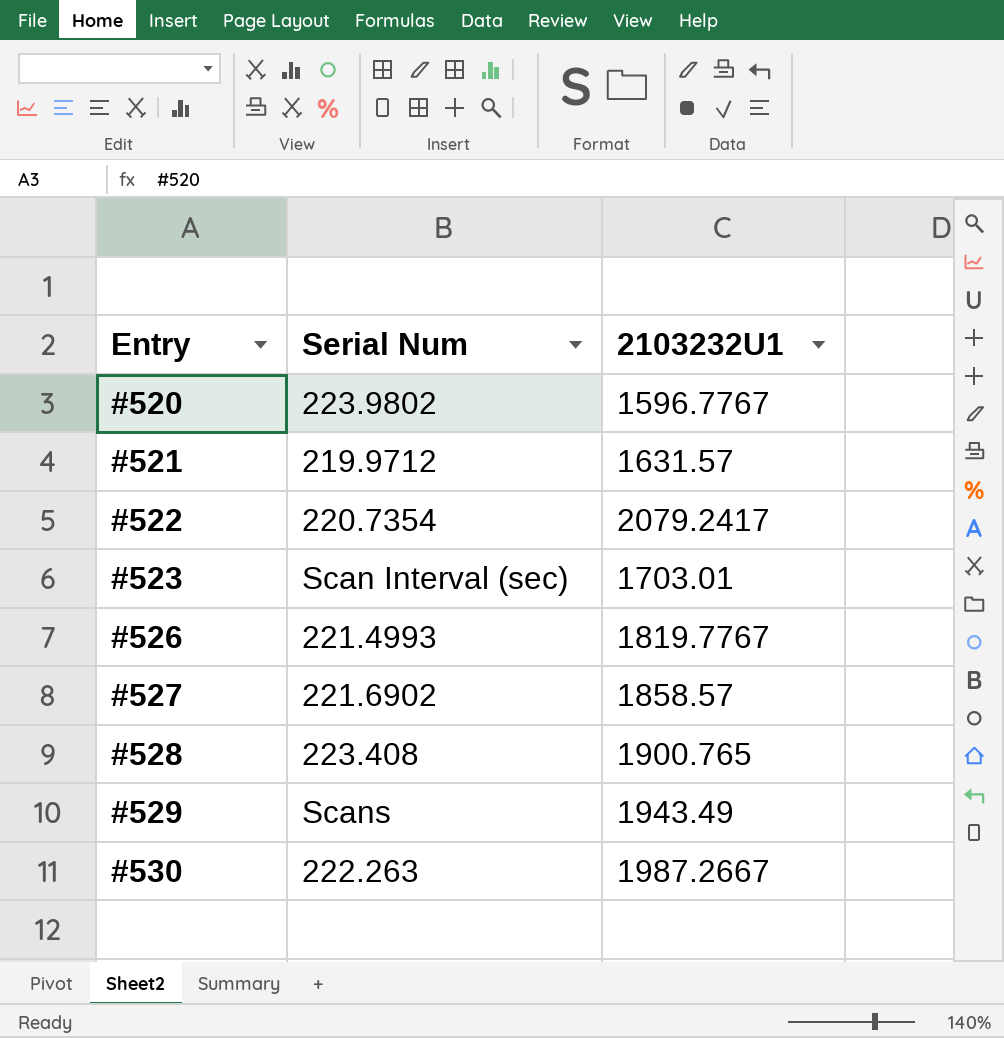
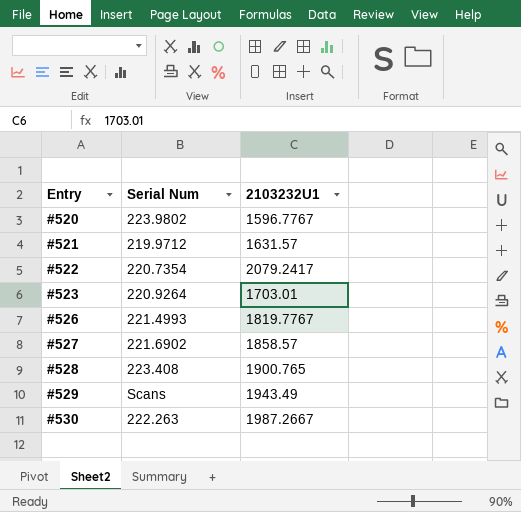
#523 | Serial Num: Scan Interval (sec) -> 220.9264

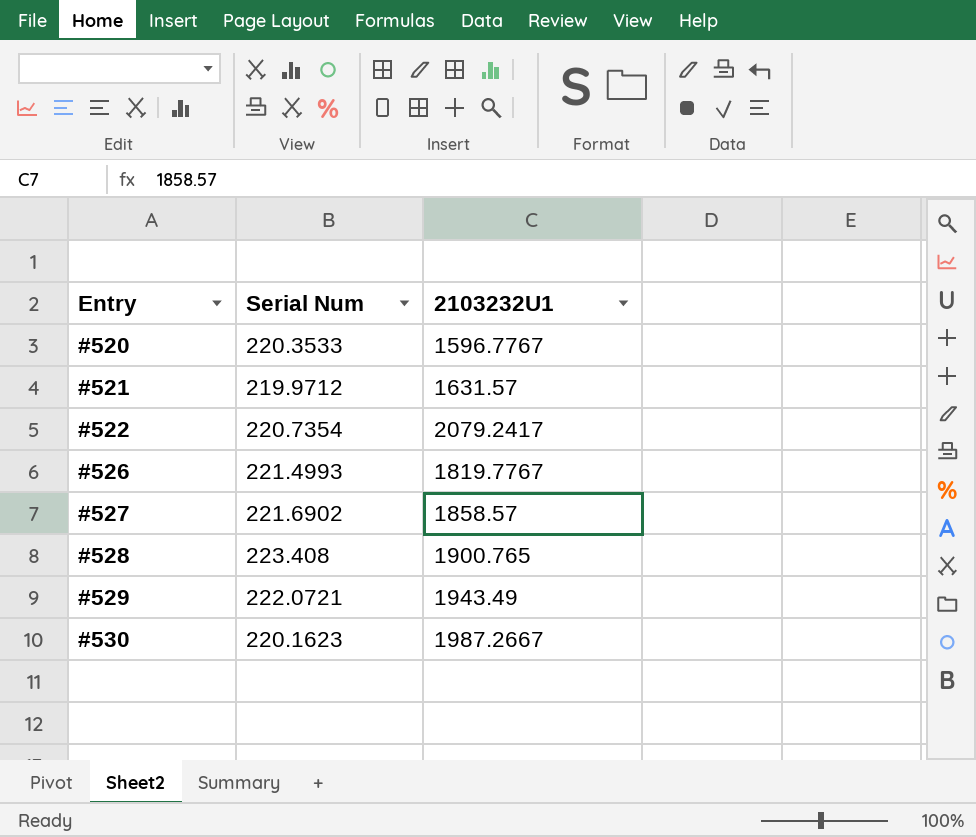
row #523: 220.9264 | 1703.01 -> none
#520 | Serial Num: 223.9802 -> 220.3533
#529 | Serial Num: Scans -> 222.0721
#530 | Serial Num: 222.263 -> 220.1623

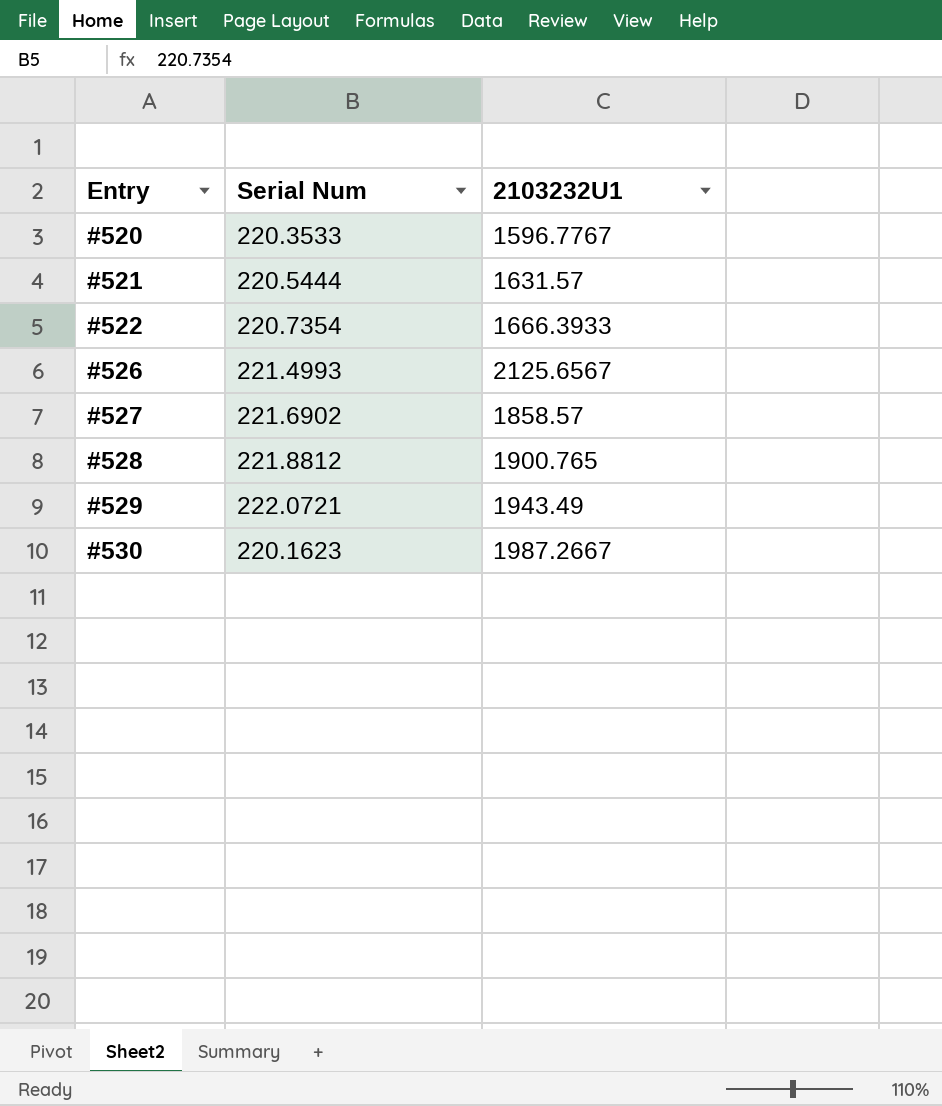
#521 | Serial Num: 219.9712 -> 220.5444
#522 | 2103232U1: 2079.2417 -> 1666.3933
#526 | 2103232U1: 1819.7767 -> 2125.6567
#528 | Serial Num: 223.408 -> 221.8812

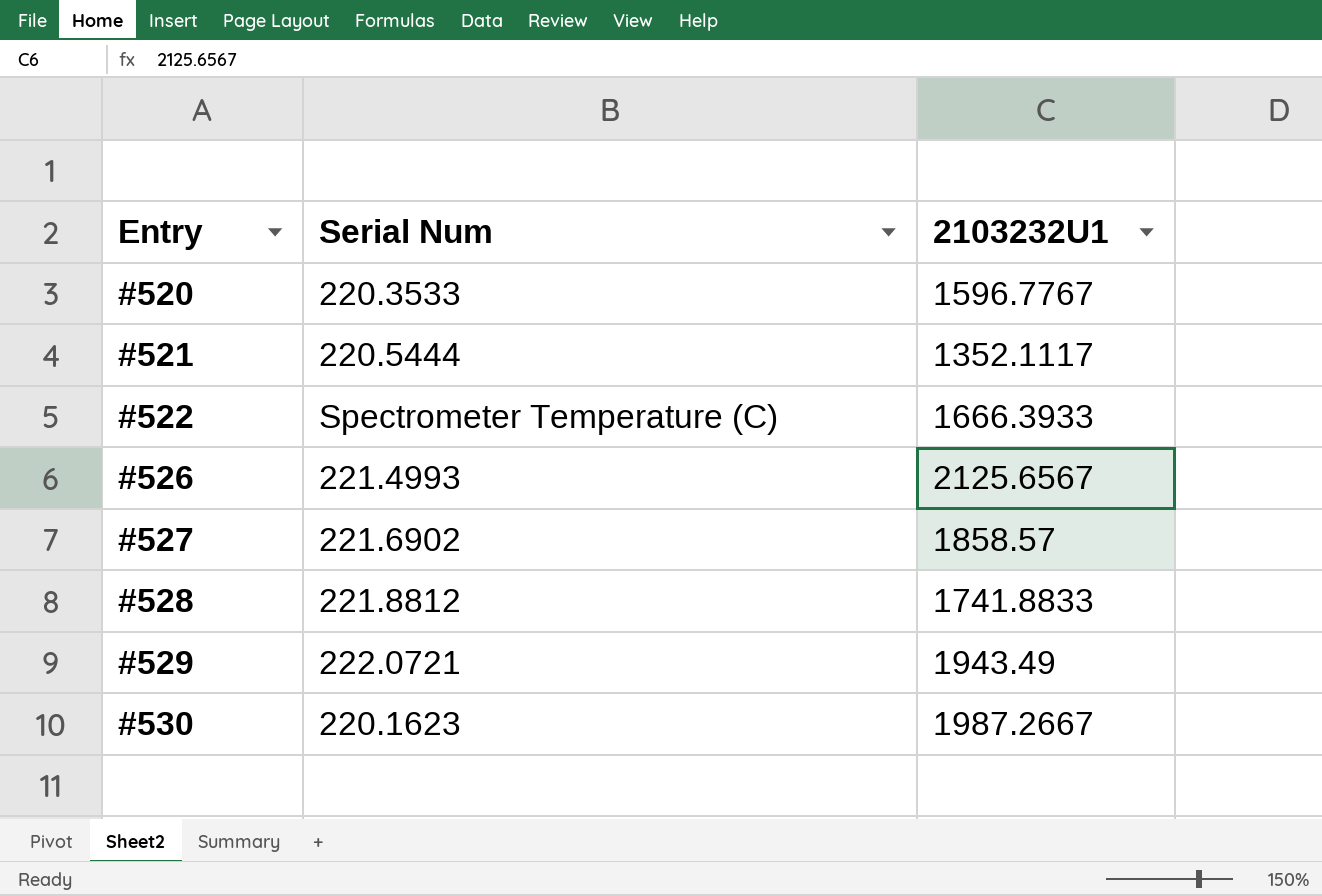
#521 | 2103232U1: 1631.57 -> 1352.1117
#522 | Serial Num: 220.7354 -> Spectrometer Temperature (C)
#528 | 2103232U1: 1900.765 -> 1741.8833

